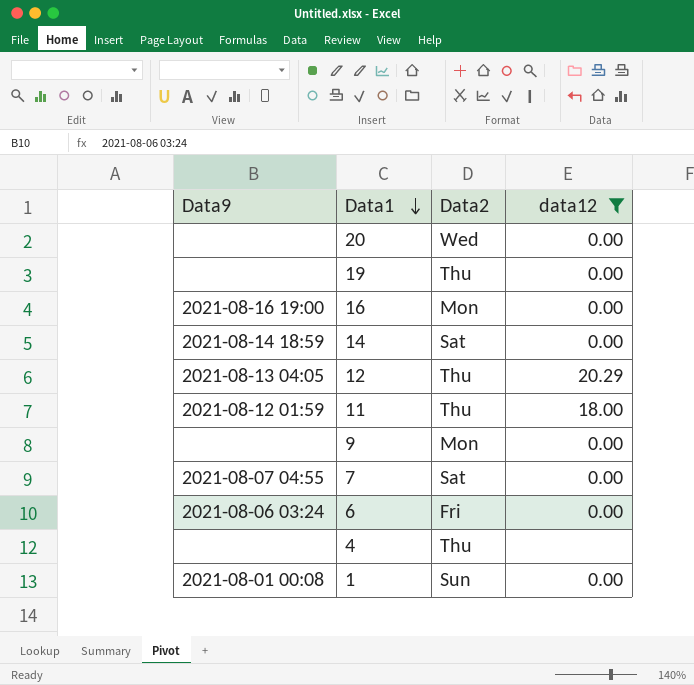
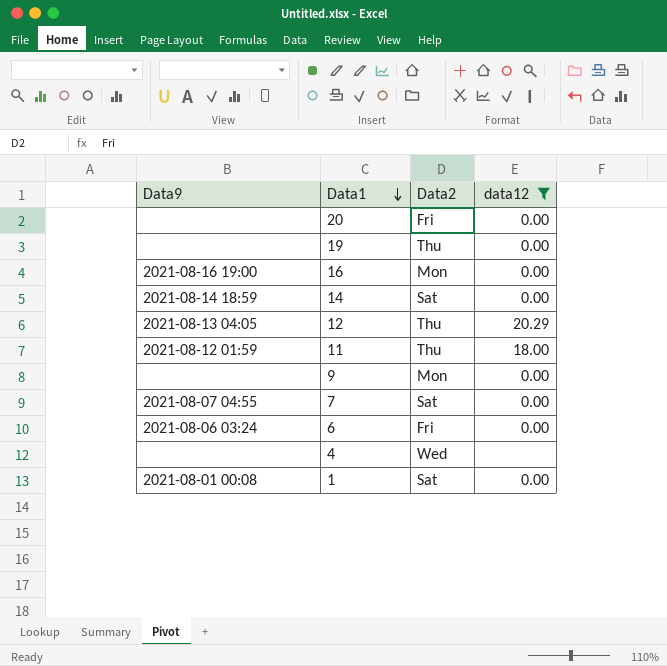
20 | Data2: Wed -> Fri
4 | Data2: Thu -> Wed
1 | Data2: Sun -> Sat

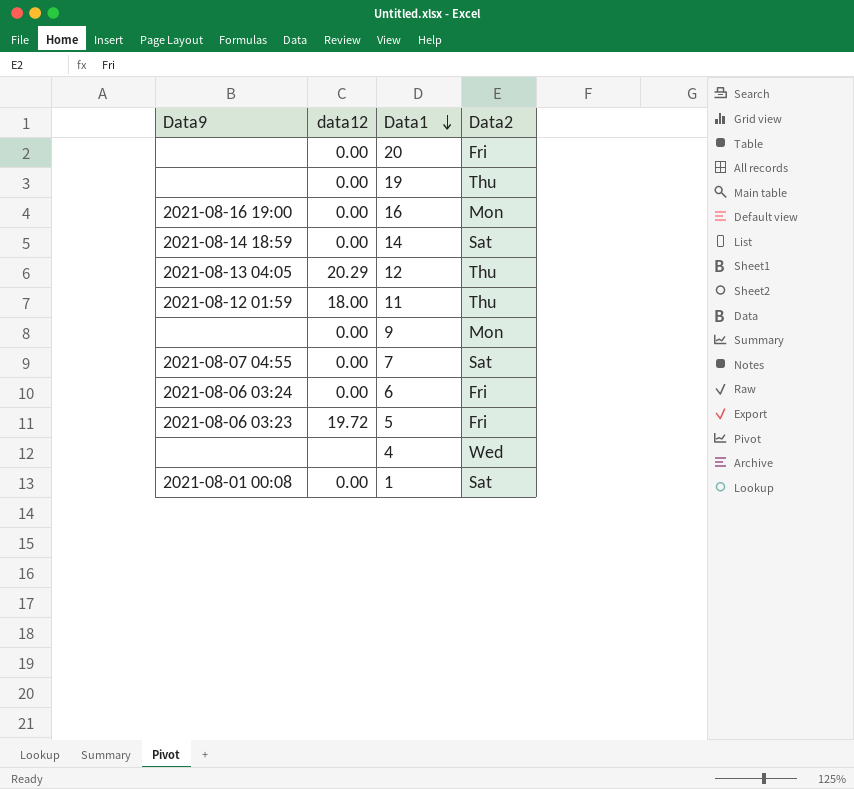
filter: data12 != 19.72 -> none
column data12 | position: 4 -> 2

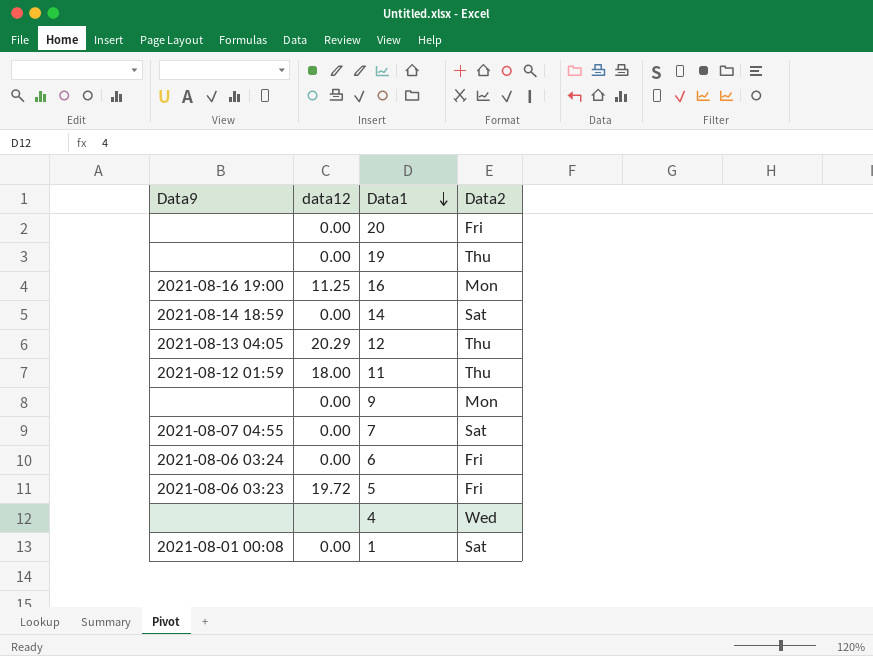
16 | data12: 0.00 -> 11.25

